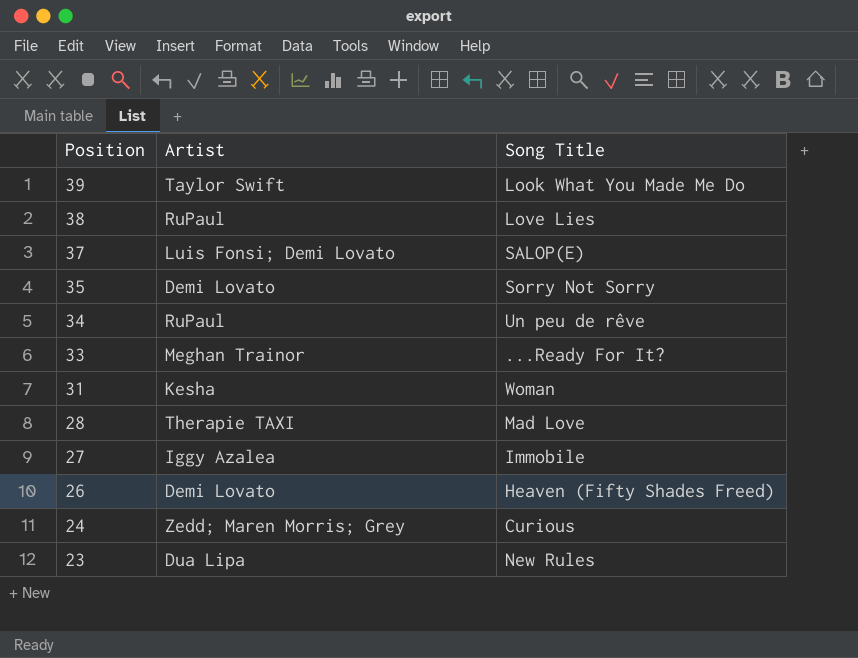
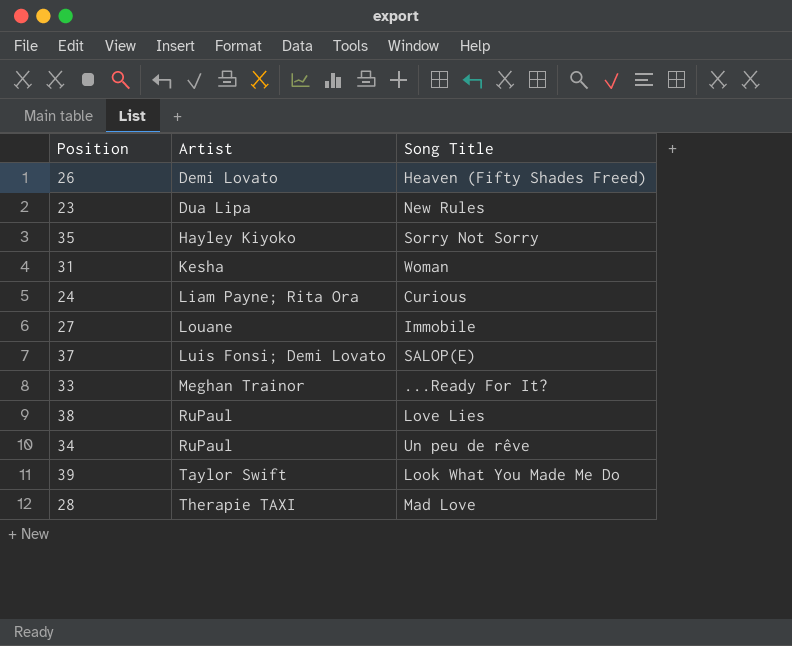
row order: Position descending -> Artist ascending
35 | Artist: Demi Lovato -> Hayley Kiyoko
24 | Artist: Zedd; Maren Morris; Grey -> Liam Payne; Rita Ora
27 | Artist: Iggy Azalea -> Louane

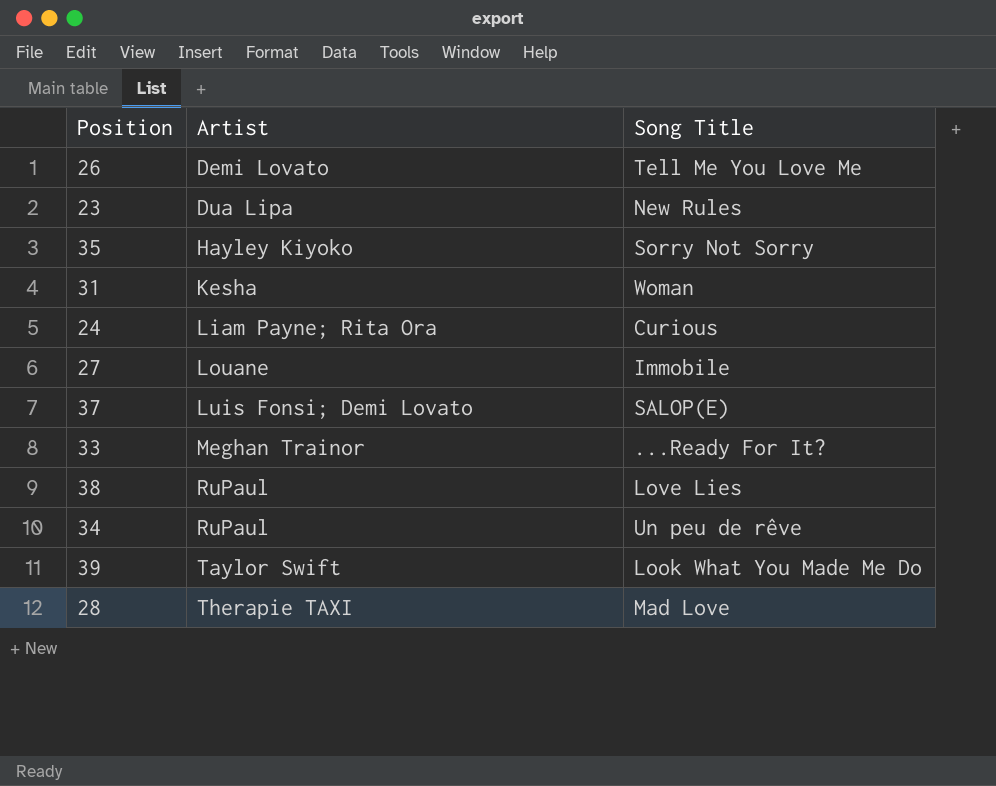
26 | Song Title: Heaven (Fifty Shades Freed) -> Tell Me You Love Me

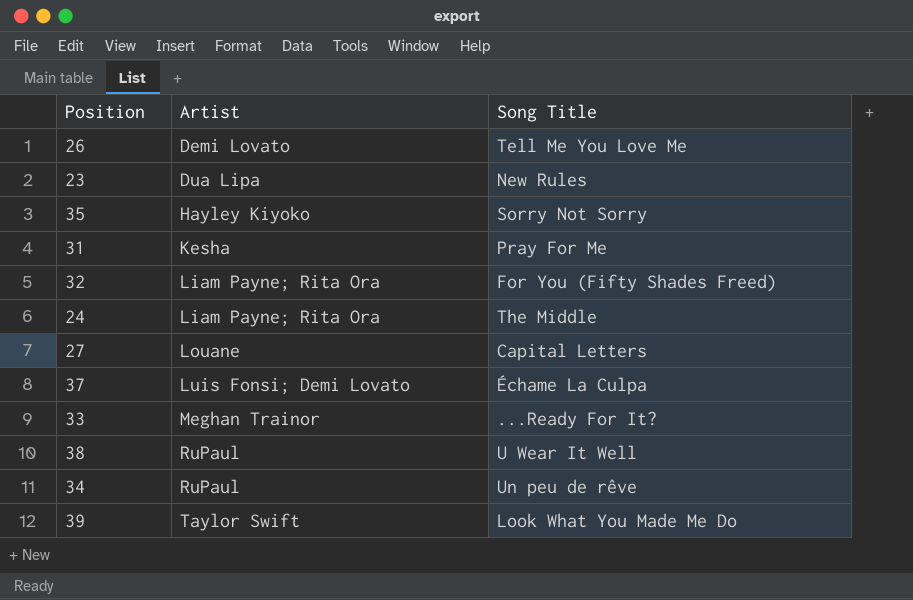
row 28: Therapie TAXI | Mad Love -> none
31 | Song Title: Woman -> Pray For Me
row 32: none -> Liam Payne; Rita Ora | For You (Fifty Shades Freed)
24 | Song Title: Curious -> The Middle
27 | Song Title: Immobile -> Capital Letters
37 | Song Title: SALOP(E) -> Échame La Culpa
38 | Song Title: Love Lies -> U Wear It Well

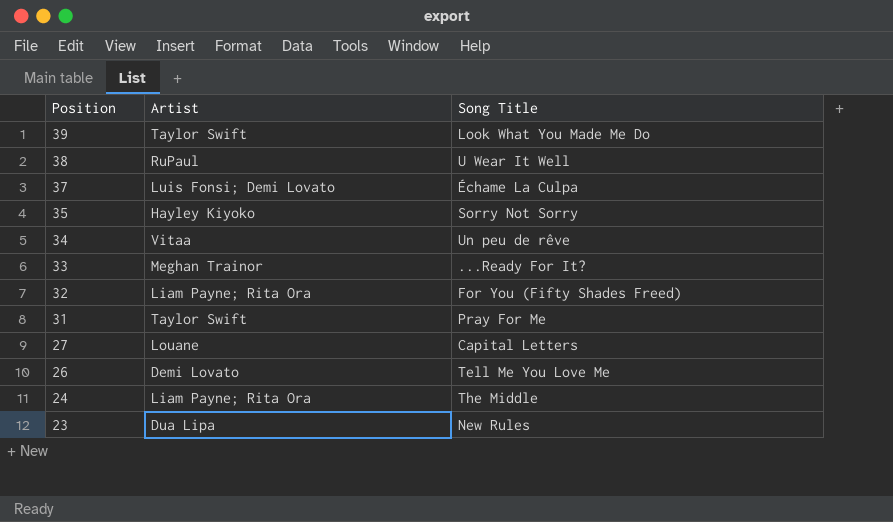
row order: Artist ascending -> Position descending
34 | Artist: RuPaul -> Vitaa
31 | Artist: Kesha -> Taylor Swift

